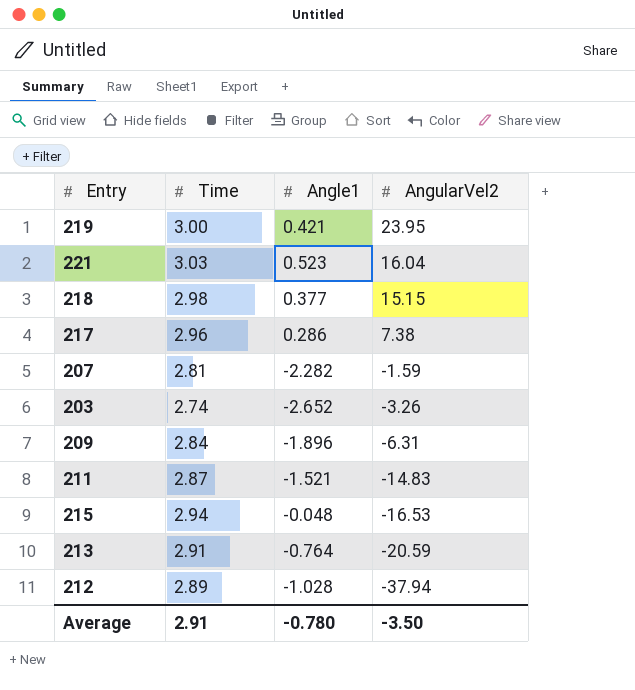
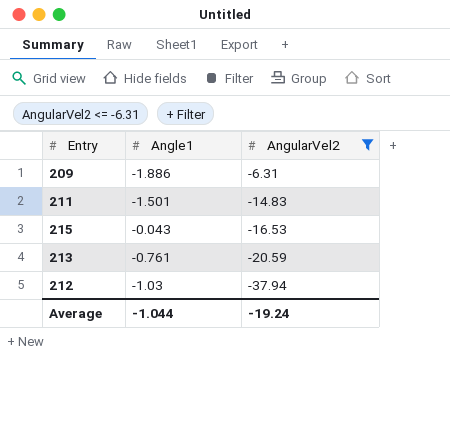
filter: none -> AngularVel2 <= -6.31
column Time | position: 2 -> none
209 | Angle1: -1.896 -> -1.886
211 | Angle1: -1.521 -> -1.501
215 | Angle1: -0.048 -> -0.043
213 | Angle1: -0.764 -> -0.761
212 | Angle1: -1.028 -> -1.03
Average | Angle1: -0.780 -> -1.044
Average | AngularVel2: -3.50 -> -19.24

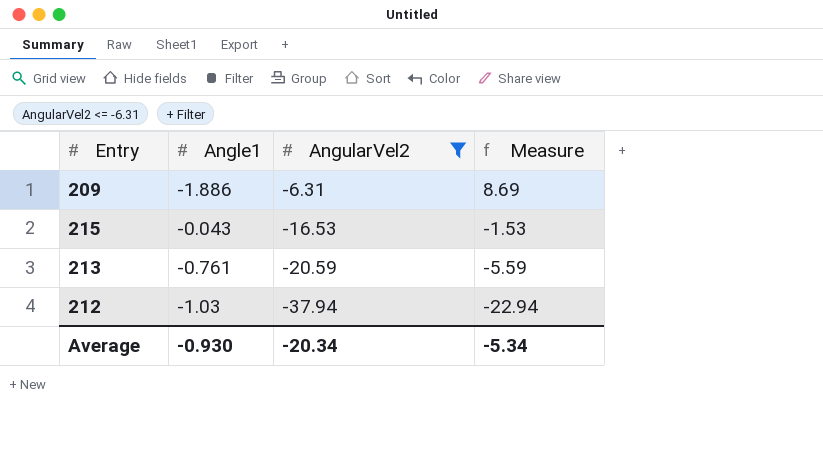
column Measure | formula: none -> [AngularVel2] + 15
row 211: -1.501 | -14.83 -> none
Average | Angle1: -1.044 -> -0.930
Average | AngularVel2: -19.24 -> -20.34

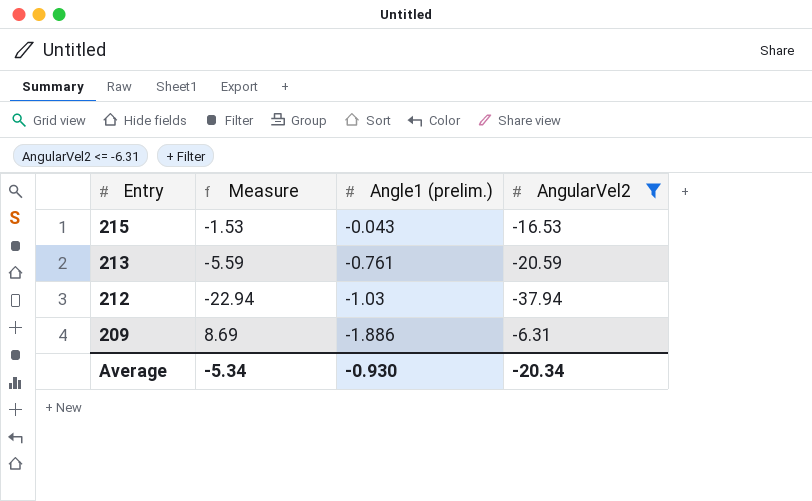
row order: AngularVel2 descending -> Entry descending
column Measure | position: 4 -> 2
column name: Angle1 -> Angle1 (prelim.)

